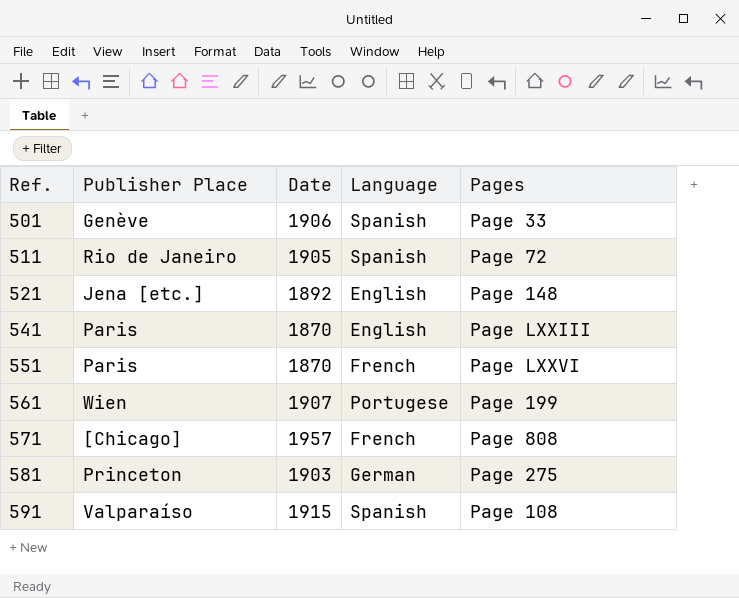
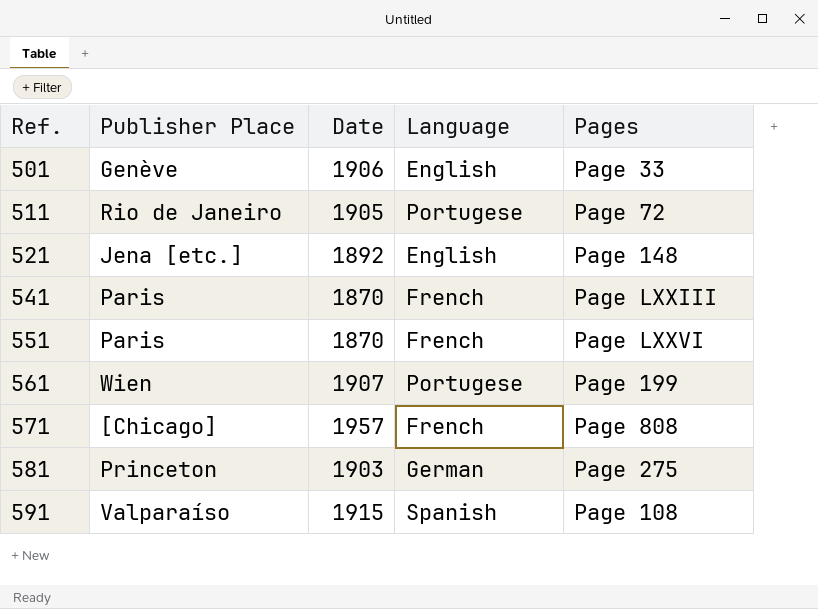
501 | Language: Spanish -> English
511 | Language: Spanish -> Portugese
541 | Language: English -> French

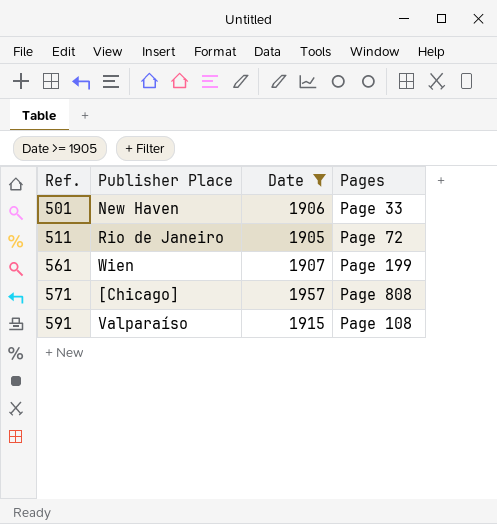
filter: none -> Date >= 1905
column Language | position: 4 -> none
501 | Publisher Place: Genève -> New Haven

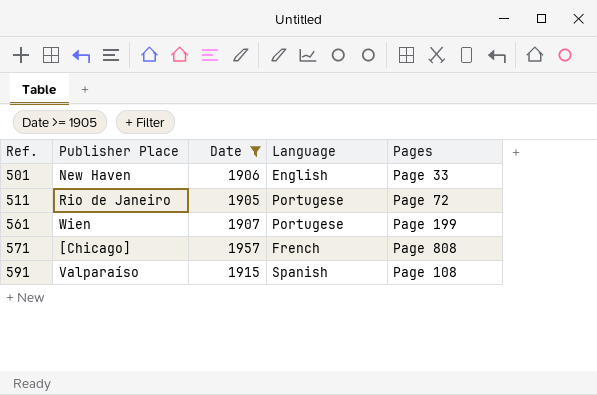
column Language | position: none -> 4

